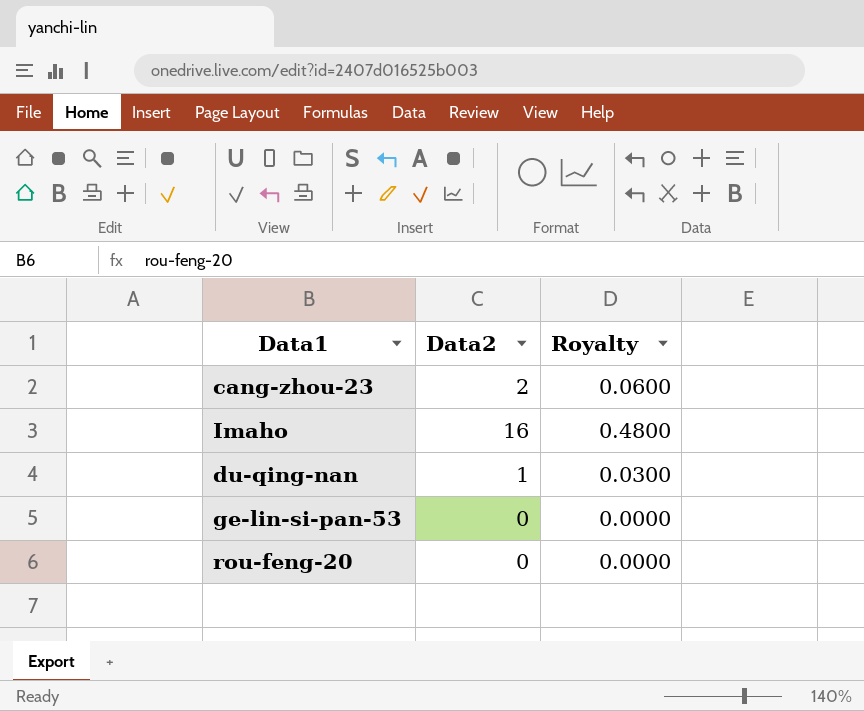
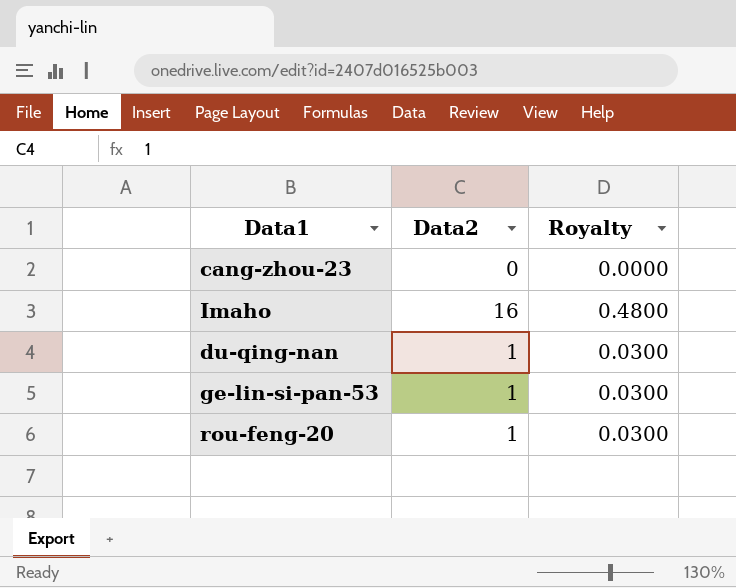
cang-zhou-23 | Data2: 2 -> 0
cang-zhou-23 | Royalty: 0.0600 -> 0.0000
ge-lin-si-pan-53 | Data2: 0 -> 1
ge-lin-si-pan-53 | Royalty: 0.0000 -> 0.0300
rou-feng-20 | Data2: 0 -> 1
rou-feng-20 | Royalty: 0.0000 -> 0.0300

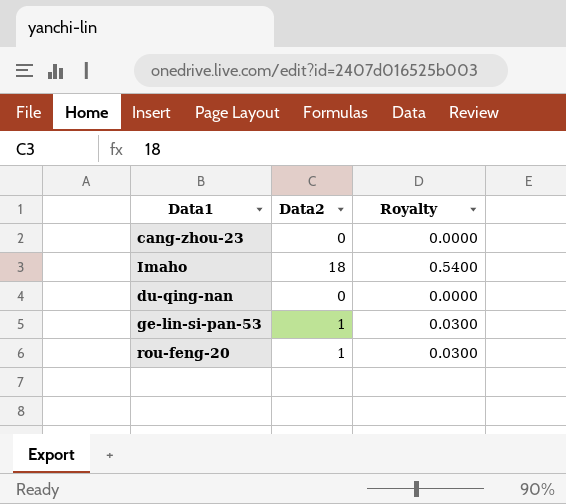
Imaho | Data2: 16 -> 18
Imaho | Royalty: 0.4800 -> 0.5400
du-qing-nan | Data2: 1 -> 0
du-qing-nan | Royalty: 0.0300 -> 0.0000

